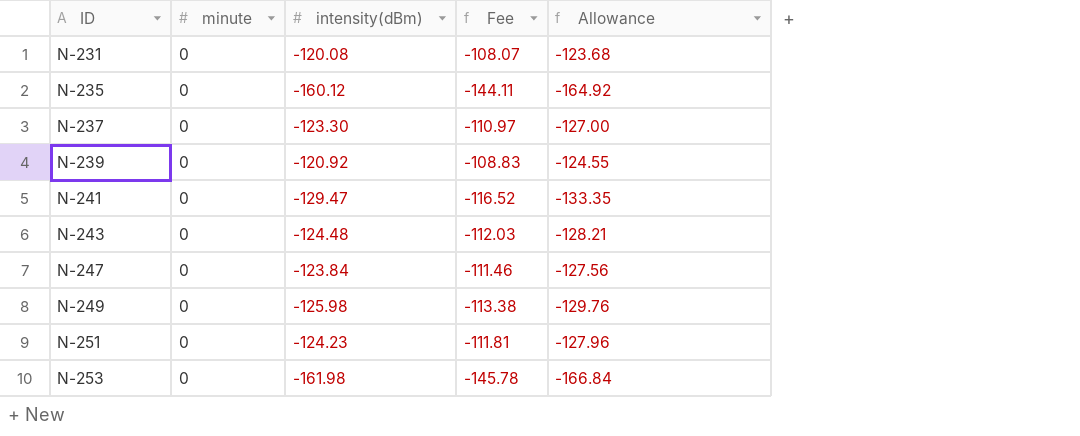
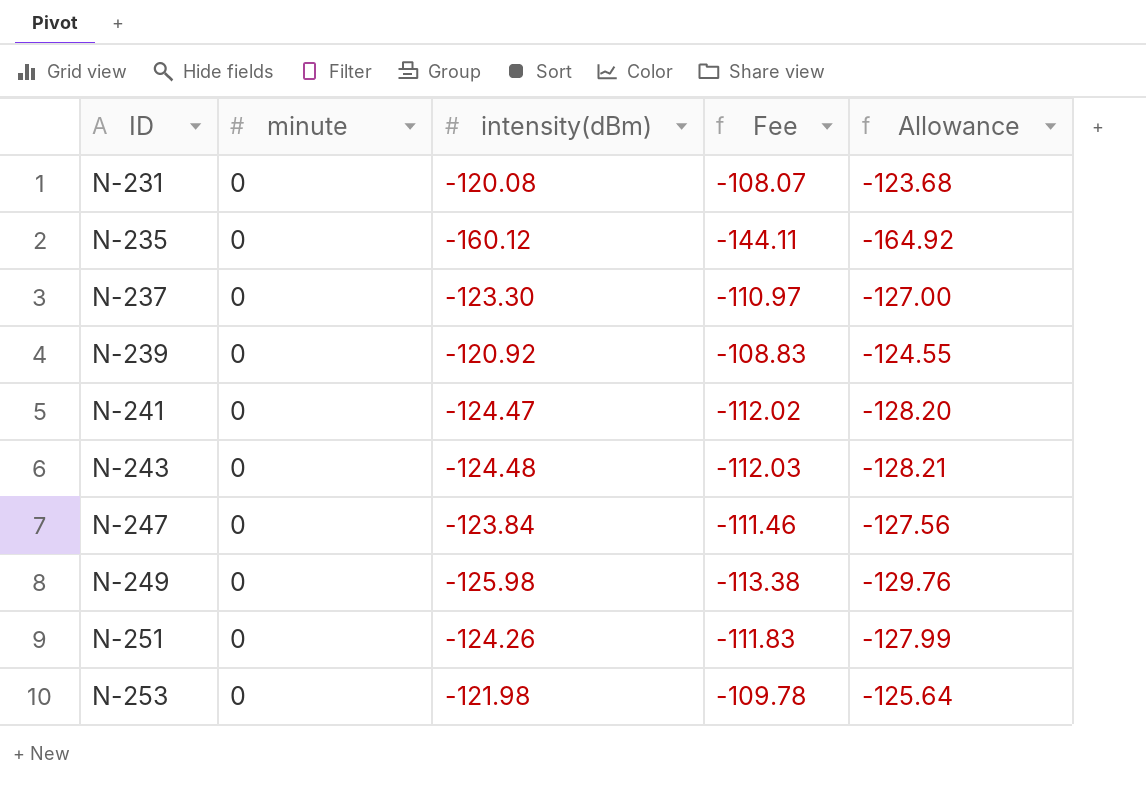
N-241 | intensity(dBm): -129.47 -> -124.47
N-241 | Fee: -116.52 -> -112.02
N-241 | Allowance: -133.35 -> -128.20
N-251 | intensity(dBm): -124.23 -> -124.26
N-251 | Fee: -111.81 -> -111.83
N-251 | Allowance: -127.96 -> -127.99
N-253 | intensity(dBm): -161.98 -> -121.98
N-253 | Fee: -145.78 -> -109.78
N-253 | Allowance: -166.84 -> -125.64

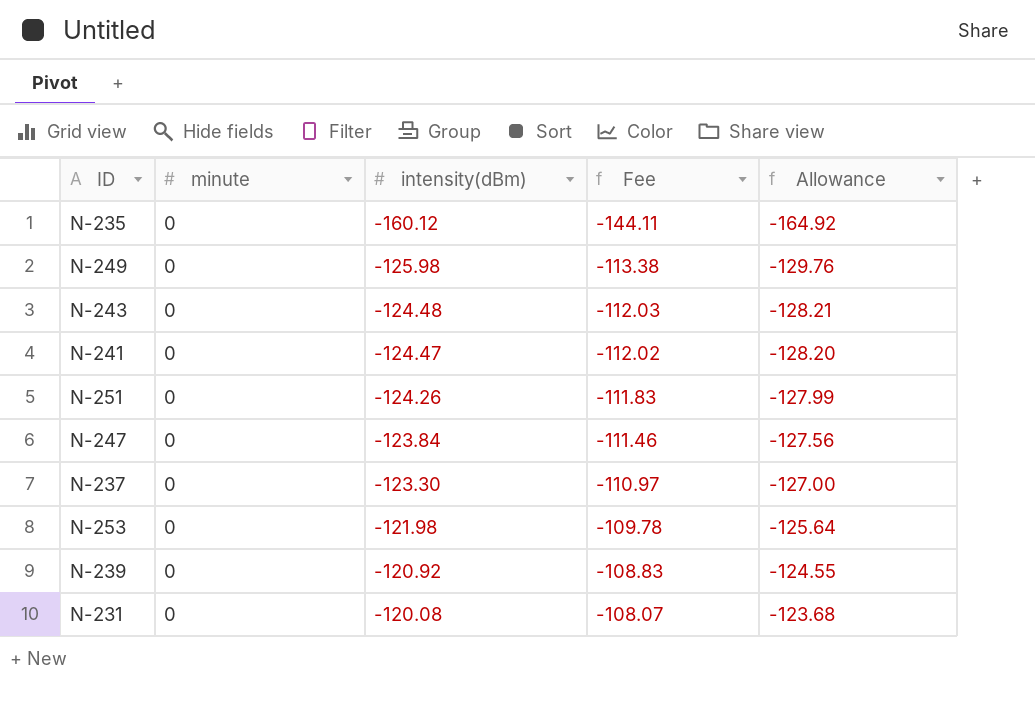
row order: ID ascending -> intensity(dBm) ascending

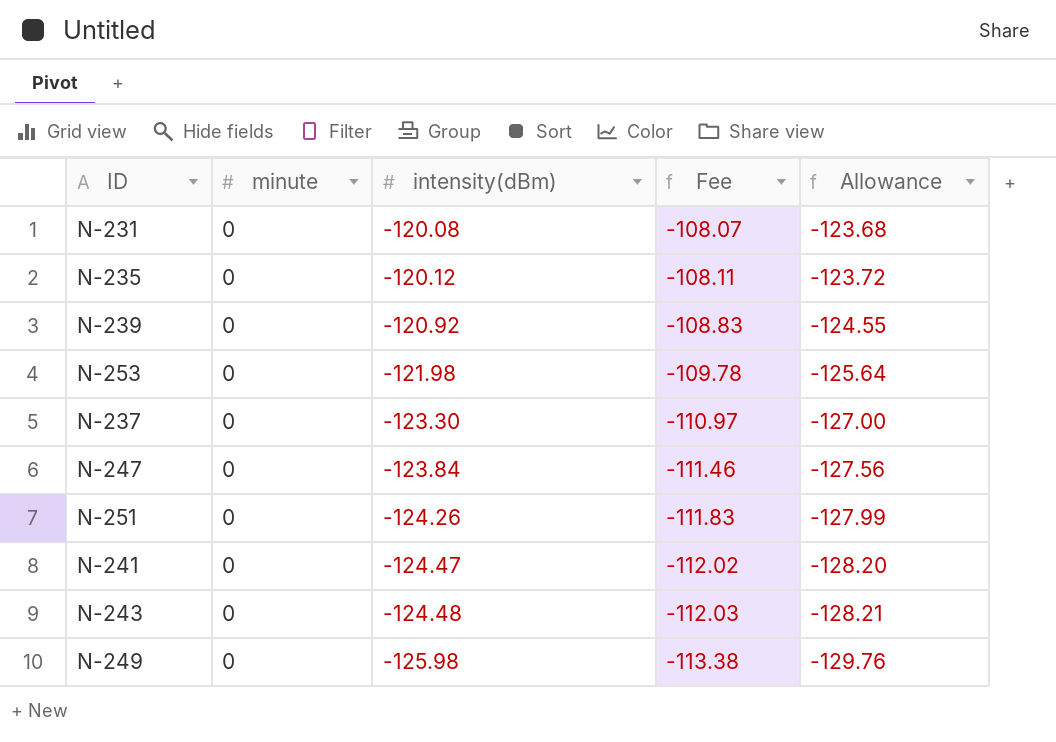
row order: intensity(dBm) ascending -> intensity(dBm) descending
N-235 | intensity(dBm): -160.12 -> -120.12
N-235 | Fee: -144.11 -> -108.11
N-235 | Allowance: -164.92 -> -123.72

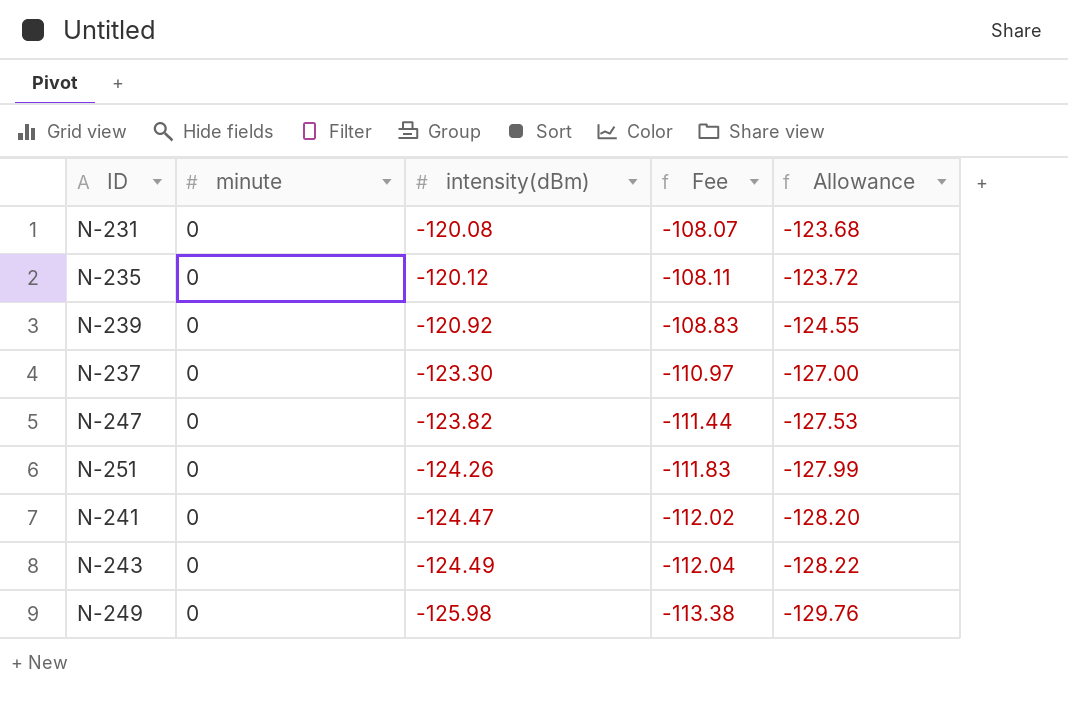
row N-253: 0 | -121.98 | -109.78 | -125.64 -> none
N-247 | intensity(dBm): -123.84 -> -123.82
N-247 | Fee: -111.46 -> -111.44
N-247 | Allowance: -127.56 -> -127.53
N-243 | intensity(dBm): -124.48 -> -124.49
N-243 | Fee: -112.03 -> -112.04
N-243 | Allowance: -128.21 -> -128.22

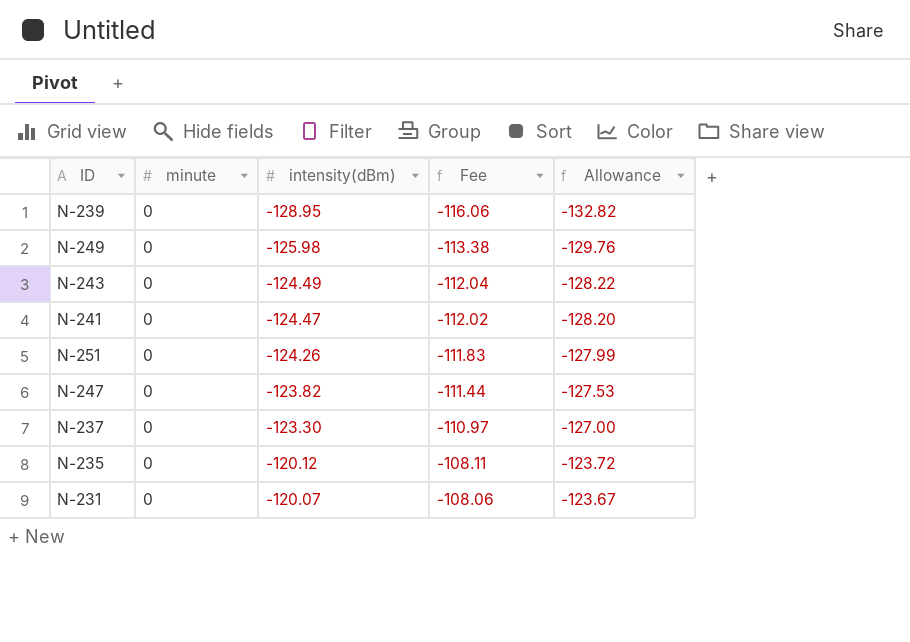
row order: intensity(dBm) descending -> intensity(dBm) ascending
N-239 | intensity(dBm): -120.92 -> -128.95
N-239 | Fee: -108.83 -> -116.06
N-239 | Allowance: -124.55 -> -132.82
N-231 | intensity(dBm): -120.08 -> -120.07
N-231 | Fee: -108.07 -> -108.06
N-231 | Allowance: -123.68 -> -123.67

